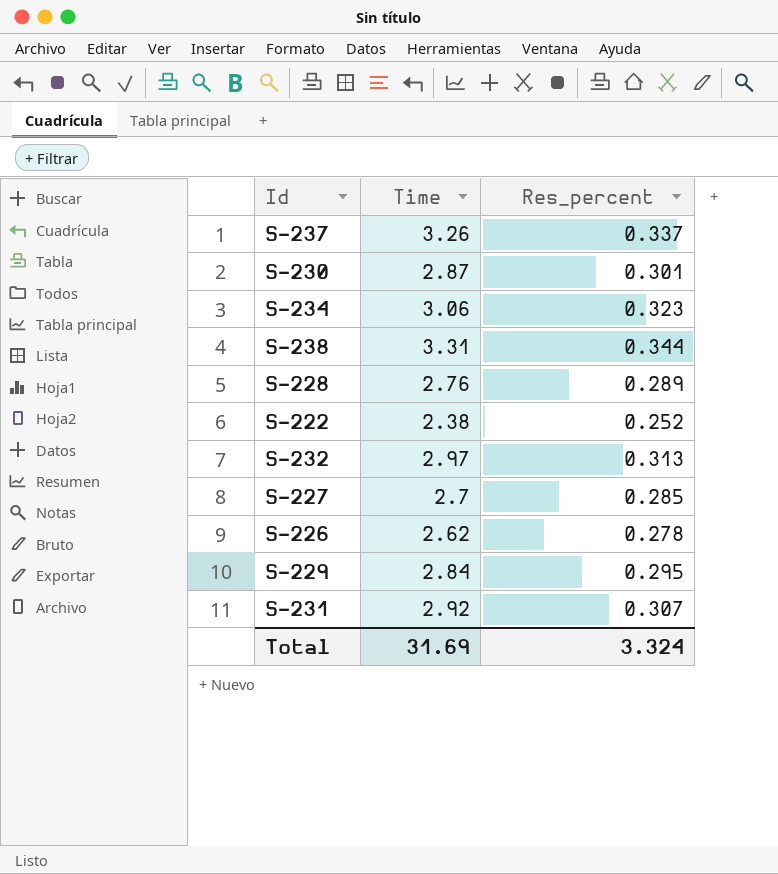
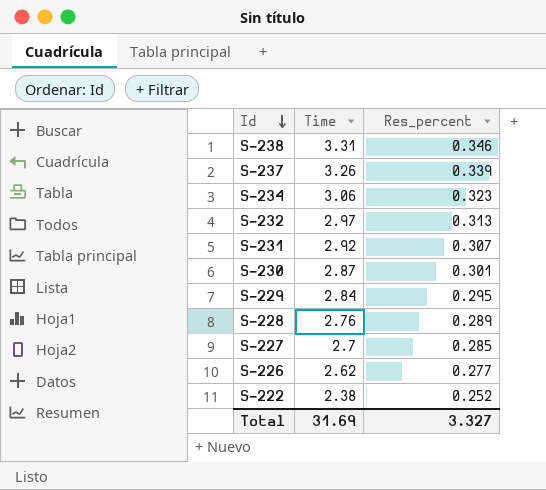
row order: none -> Id descending
S-238 | Res_percent: 0.344 -> 0.346
S-237 | Res_percent: 0.337 -> 0.339
S-226 | Res_percent: 0.278 -> 0.277
Total | Res_percent: 3.324 -> 3.327

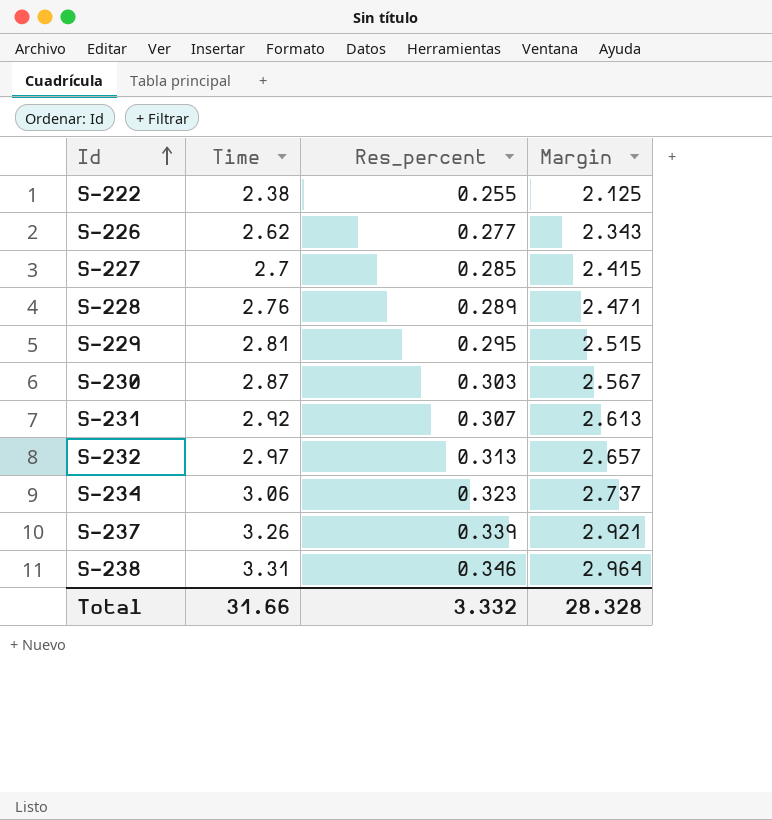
row order: Id descending -> Id ascending
column Margin | formula: none -> [Time] - [Res_percent]
S-222 | Res_percent: 0.252 -> 0.255
S-229 | Time: 2.84 -> 2.81
S-230 | Res_percent: 0.301 -> 0.303
Total | Time: 31.69 -> 31.66
Total | Res_percent: 3.327 -> 3.332

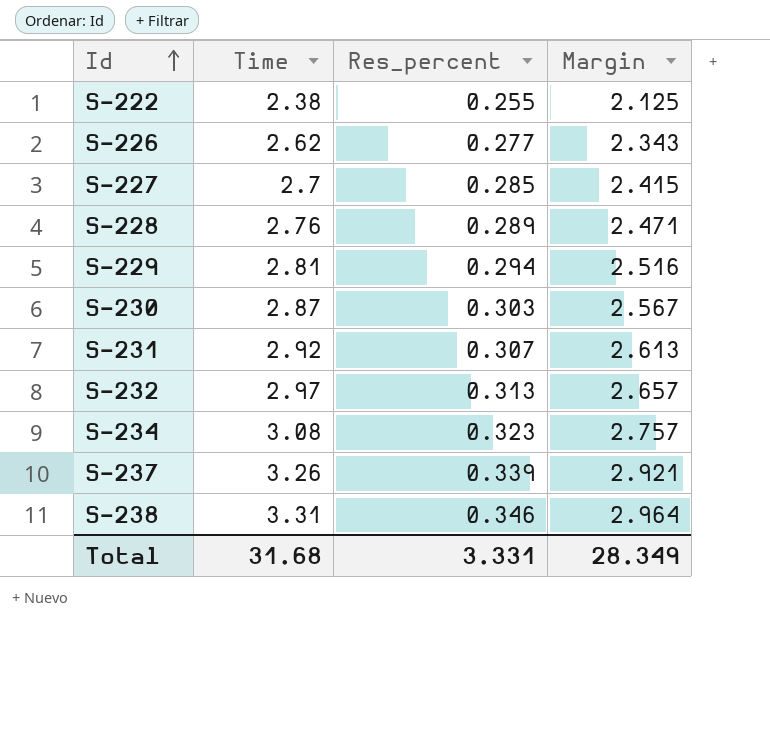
S-229 | Res_percent: 0.295 -> 0.294
S-229 | Margin: 2.515 -> 2.516
S-234 | Time: 3.06 -> 3.08
S-234 | Margin: 2.737 -> 2.757
Total | Time: 31.66 -> 31.68
Total | Res_percent: 3.332 -> 3.331
Total | Margin: 28.328 -> 28.349

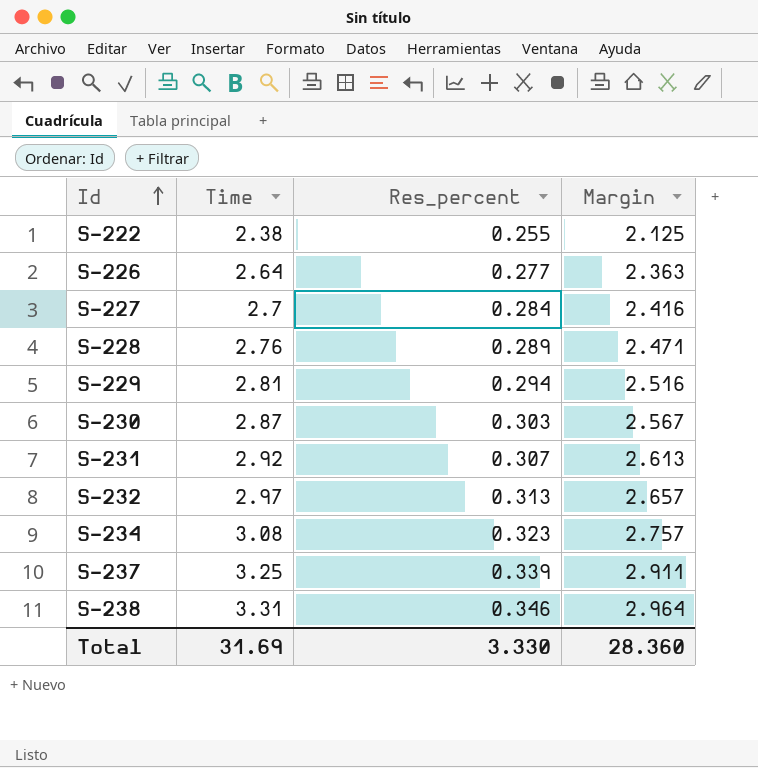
S-226 | Time: 2.62 -> 2.64
S-226 | Margin: 2.343 -> 2.363
S-227 | Res_percent: 0.285 -> 0.284
S-227 | Margin: 2.415 -> 2.416
S-237 | Time: 3.26 -> 3.25
S-237 | Margin: 2.921 -> 2.911
Total | Time: 31.68 -> 31.69
Total | Res_percent: 3.331 -> 3.330
Total | Margin: 28.349 -> 28.360

